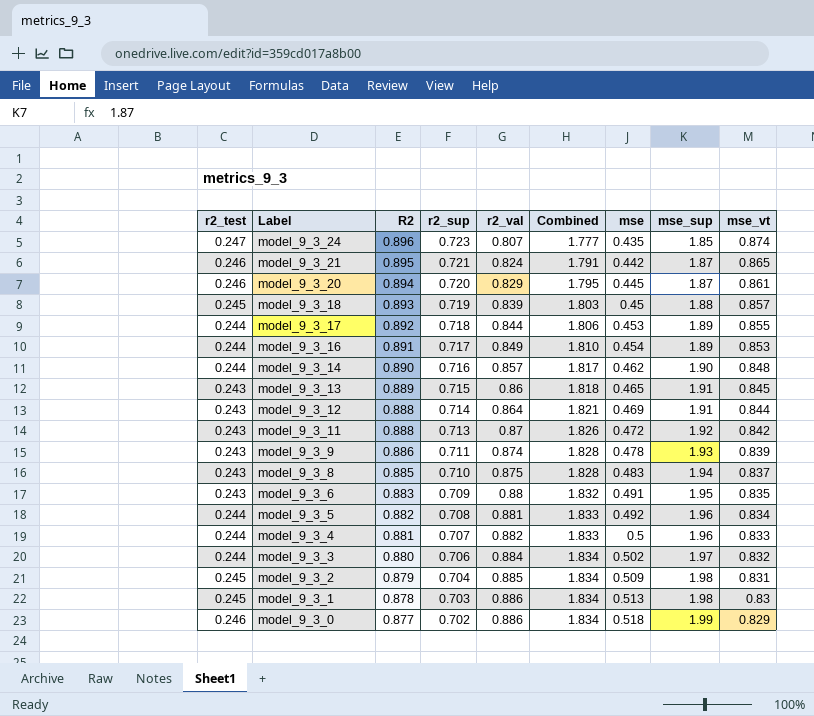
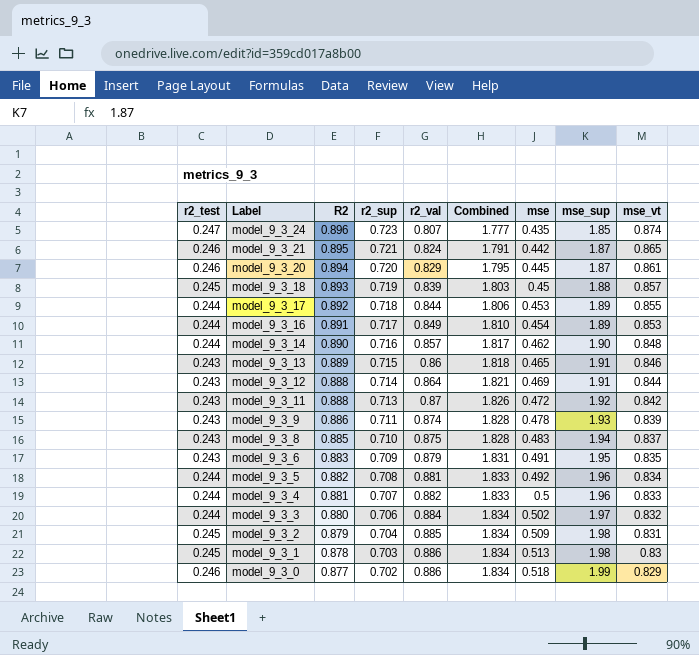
model_9_3_13 | mse_vt: 0.845 -> 0.846
model_9_3_6 | r2_val: 0.88 -> 0.879
model_9_3_6 | Combined: 1.832 -> 1.831

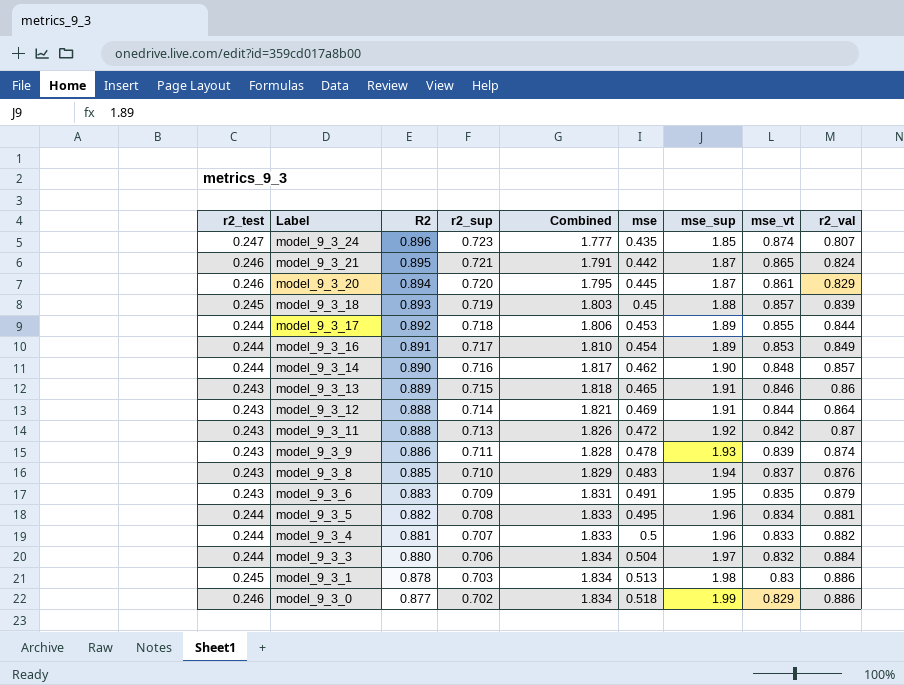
column r2_val | position: 5 -> 9
row model_9_3_2: 0.245 | 0.879 | 0.704 | 0.885 | 1.834 | 0.509 | 1.98 | 0.831 -> none
model_9_3_8 | Combined: 1.828 -> 1.829
model_9_3_8 | r2_val: 0.875 -> 0.876
model_9_3_5 | mse: 0.492 -> 0.495
model_9_3_3 | mse: 0.502 -> 0.504

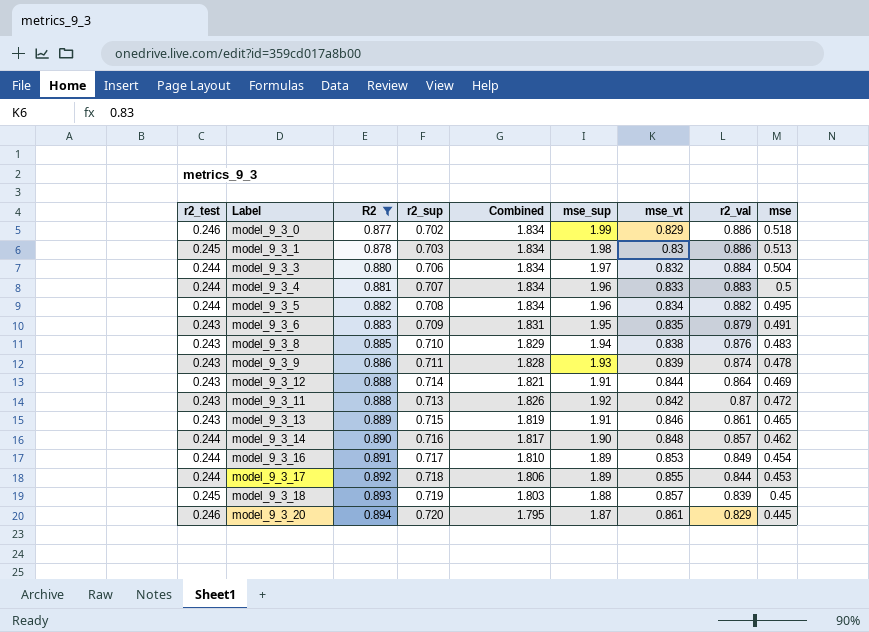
filter: none -> R2 <= 0.894
row order: Label descending -> R2 ascending
column mse | position: 6 -> 9
model_9_3_4 | Combined: 1.833 -> 1.834
model_9_3_4 | r2_val: 0.882 -> 0.883
model_9_3_5 | Combined: 1.833 -> 1.834
model_9_3_5 | r2_val: 0.881 -> 0.882
model_9_3_8 | mse_vt: 0.837 -> 0.838
model_9_3_13 | Combined: 1.818 -> 1.819
model_9_3_13 | r2_val: 0.86 -> 0.861

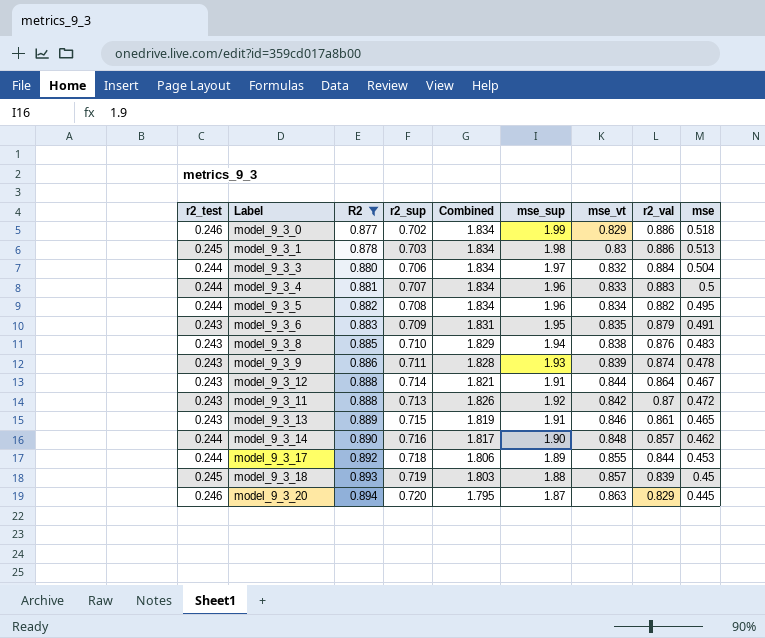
row model_9_3_16: 0.244 | 0.891 | 0.717 | 1.810 | 1.89 | 0.853 | 0.849 | 0.454 -> none
model_9_3_12 | mse: 0.469 -> 0.467
model_9_3_20 | mse_vt: 0.861 -> 0.863

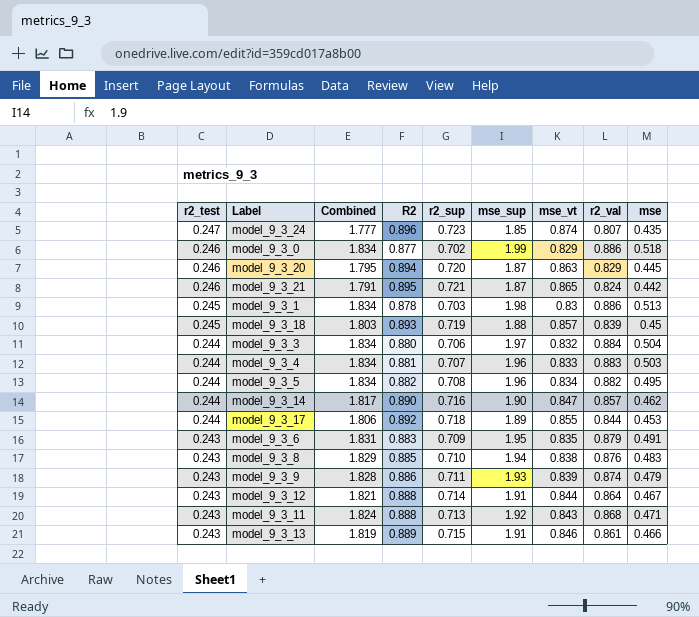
filter: R2 <= 0.894 -> none
row order: R2 ascending -> r2_test descending
column Combined | position: 5 -> 3
model_9_3_4 | mse: 0.5 -> 0.503
model_9_3_14 | mse_vt: 0.848 -> 0.847
model_9_3_9 | mse: 0.478 -> 0.479
model_9_3_11 | Combined: 1.826 -> 1.824
model_9_3_11 | mse_vt: 0.842 -> 0.843
model_9_3_11 | r2_val: 0.87 -> 0.868
model_9_3_11 | mse: 0.472 -> 0.471
model_9_3_13 | mse: 0.465 -> 0.466

